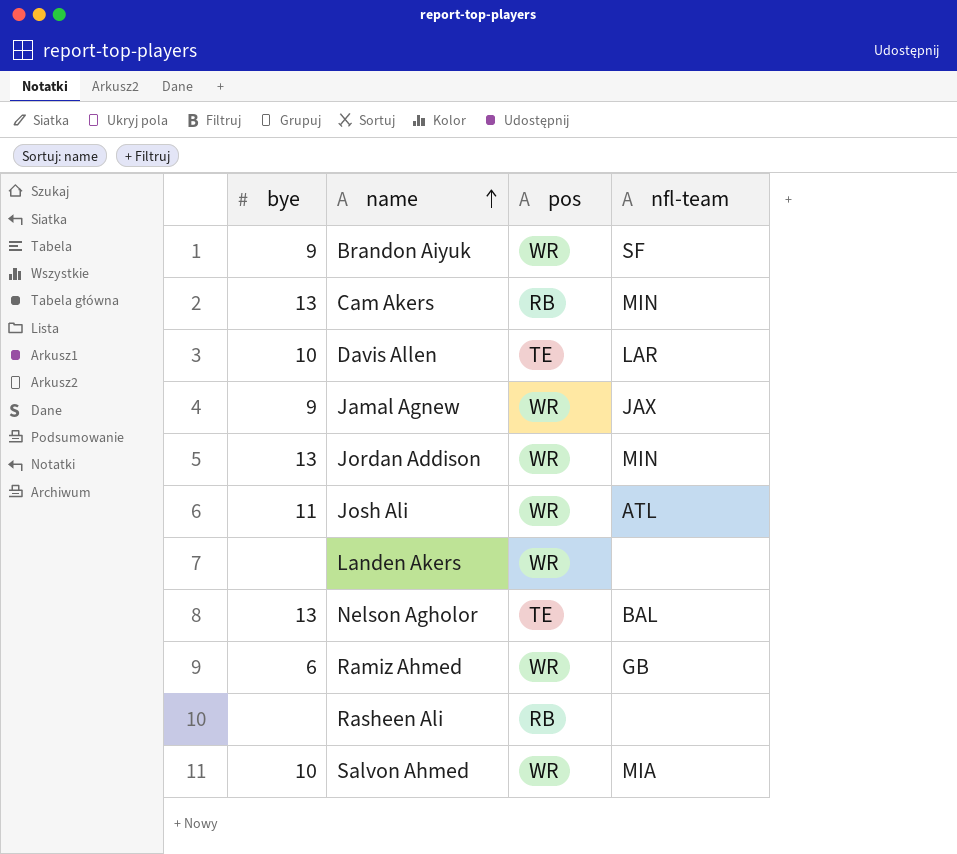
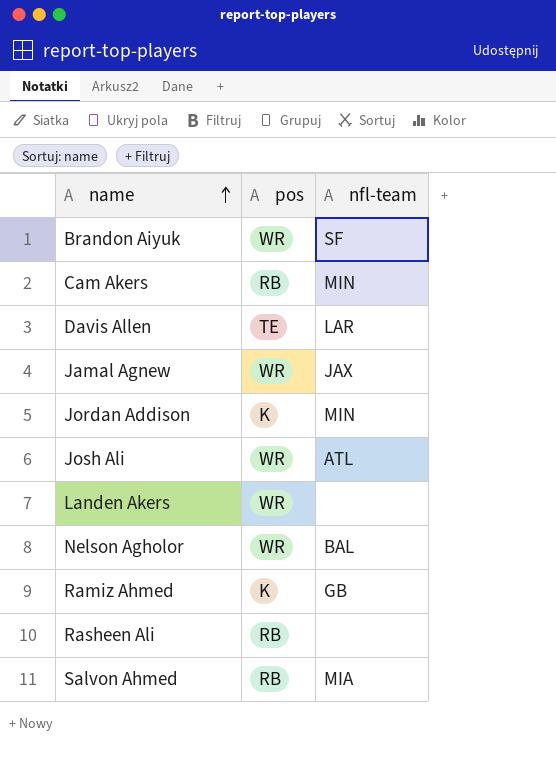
column bye | position: 1 -> none
Jordan Addison | pos: WR -> K
Nelson Agholor | pos: TE -> WR
Ramiz Ahmed | pos: WR -> K
Salvon Ahmed | pos: WR -> RB

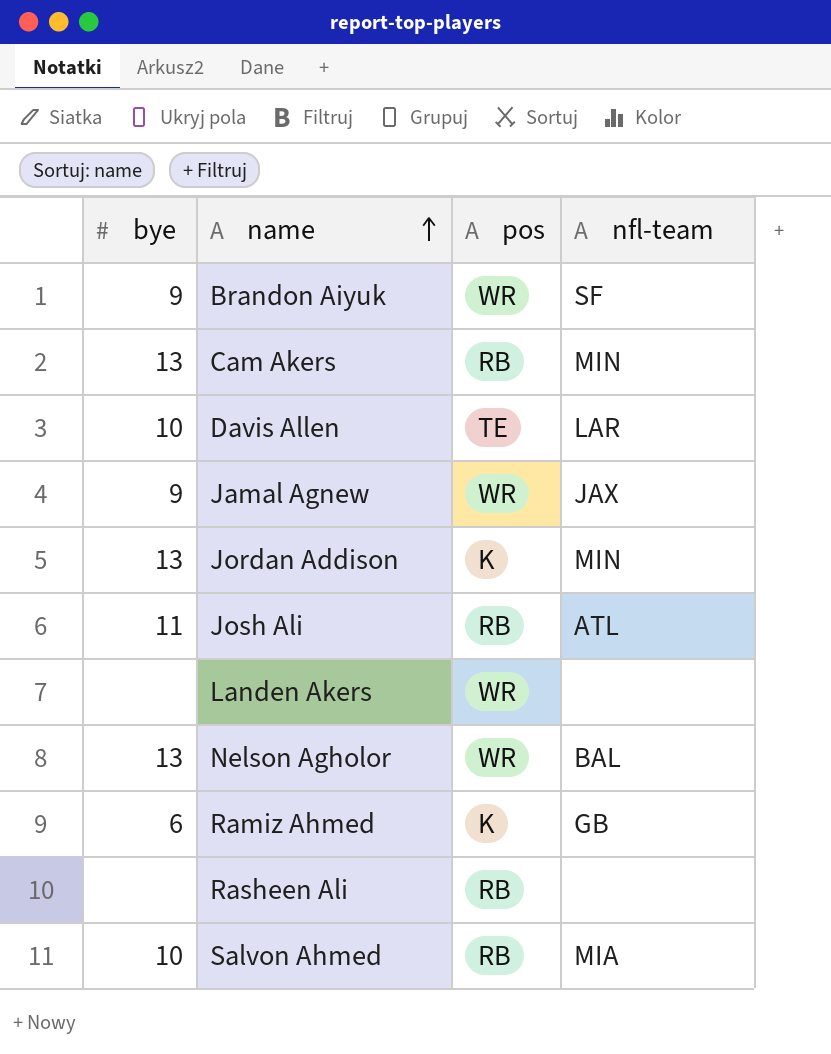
column bye | position: none -> 1
Josh Ali | pos: WR -> RB

